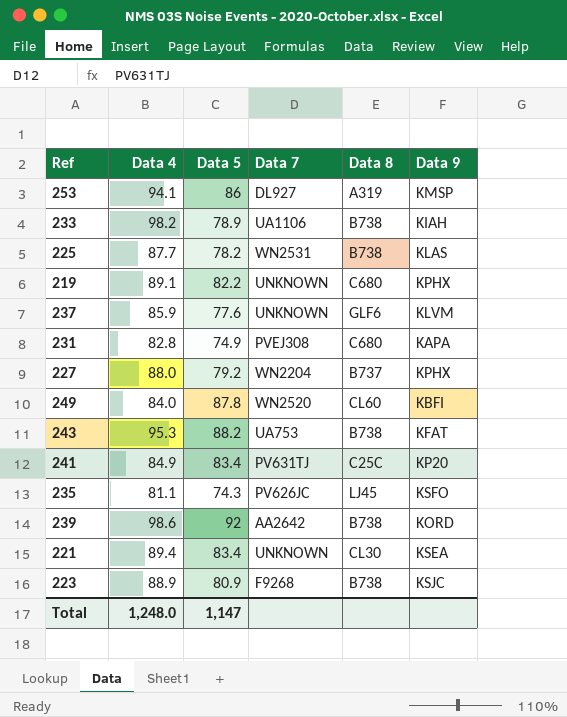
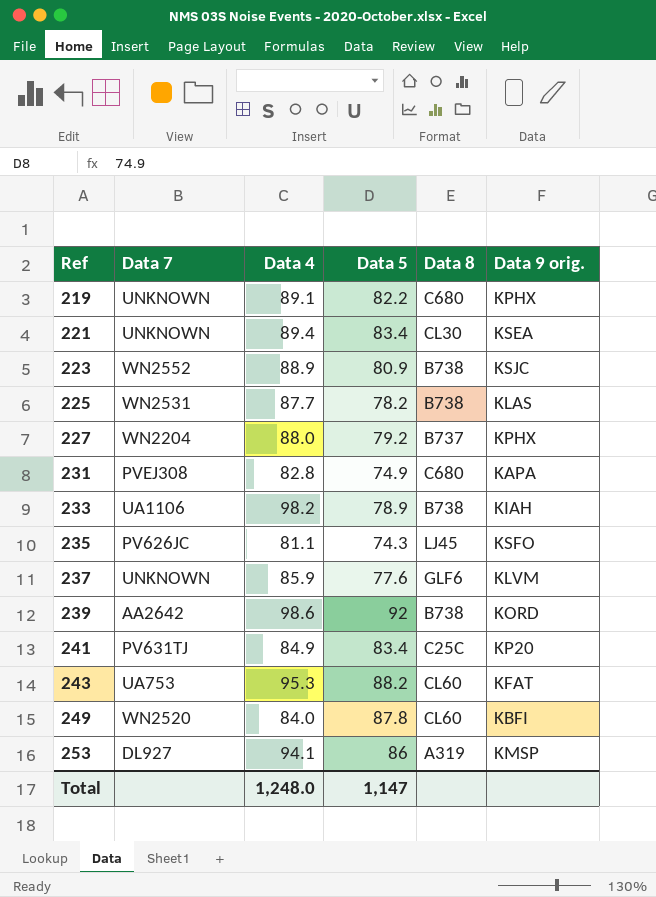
row order: none -> Ref ascending
column Data 7 | position: 4 -> 2
column name: Data 9 -> Data 9 orig.
223 | Data 7: F9268 -> WN2552
243 | Data 8: B738 -> CL60

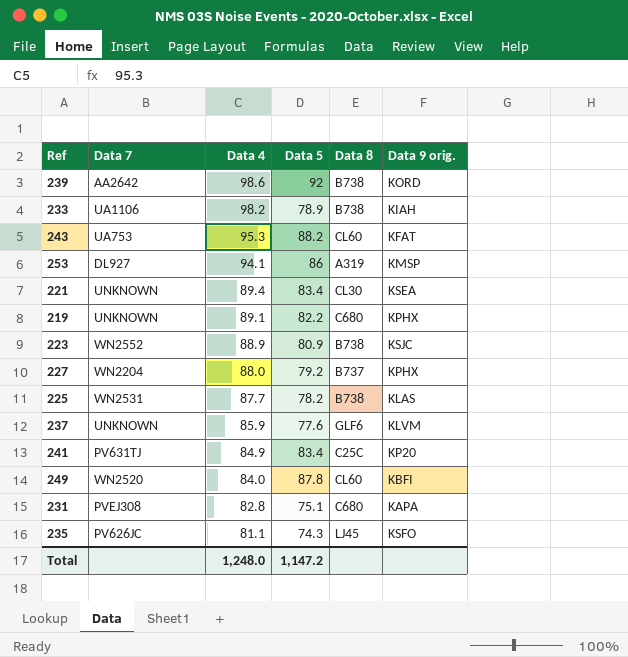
row order: Ref ascending -> Data 4 descending
231 | Data 5: 74.9 -> 75.1
Total | Data 5: 1,147 -> 1,147.2

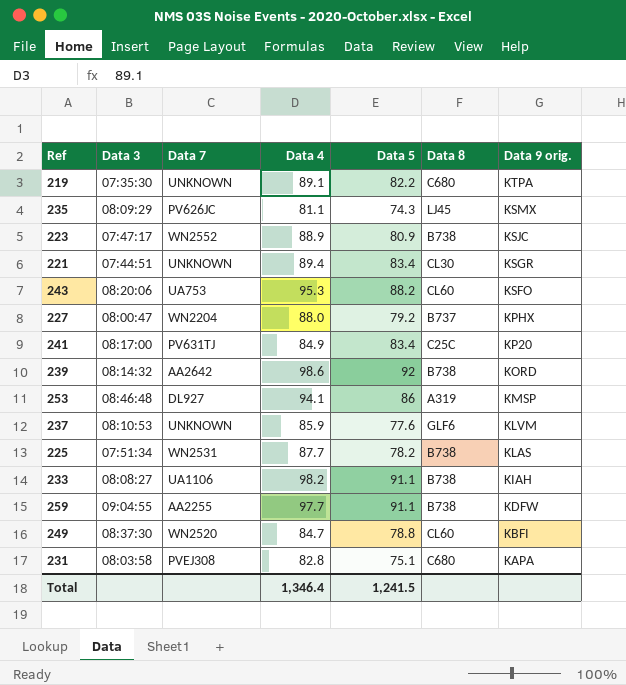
row order: Data 4 descending -> Data 9 orig. descending
column Data 3 | position: none -> 2
219 | Data 9 orig.: KPHX -> KTPA
235 | Data 9 orig.: KSFO -> KSMX
221 | Data 9 orig.: KSEA -> KSGR
243 | Data 9 orig.: KFAT -> KSFO
233 | Data 5: 78.9 -> 91.1
row 259: none -> 09:04:55 | AA2255 | 97.7 | 91.1 | B738 | KDFW
249 | Data 4: 84.0 -> 84.7
249 | Data 5: 87.8 -> 78.8
Total | Data 4: 1,248.0 -> 1,346.4
Total | Data 5: 1,147.2 -> 1,241.5

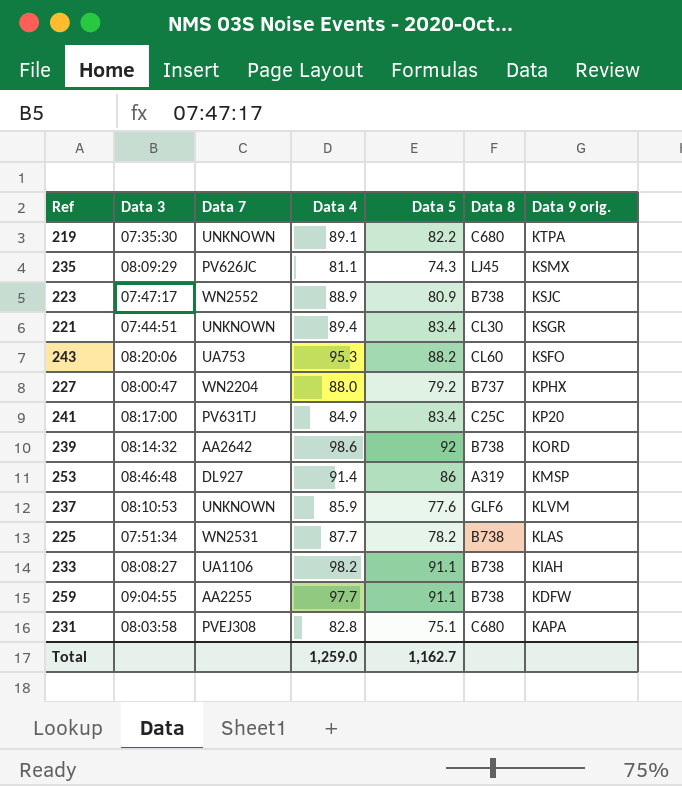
row 249: 08:37:30 | WN2520 | 84.7 | 78.8 | CL60 | KBFI -> none
253 | Data 4: 94.1 -> 91.4
Total | Data 4: 1,346.4 -> 1,259.0
Total | Data 5: 1,241.5 -> 1,162.7

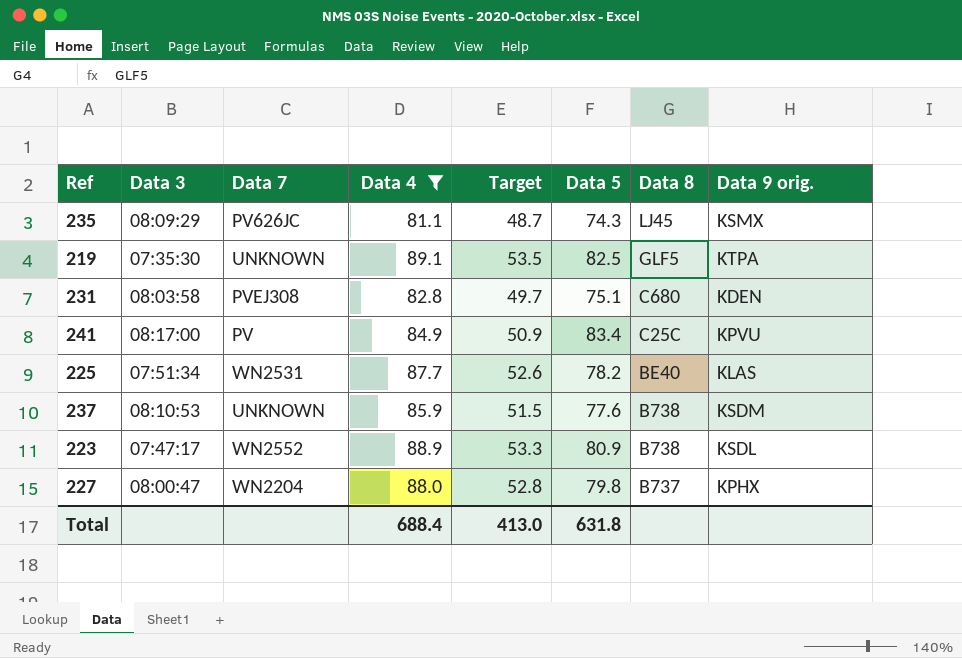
filter: none -> Data 4 <= 89.1
row order: Data 9 orig. descending -> Data 8 descending
column Target | formula: none -> [Data 4] * 0.6
219 | Data 5: 82.2 -> 82.5
219 | Data 8: C680 -> GLF5
231 | Data 9 orig.: KAPA -> KDEN
241 | Data 7: PV631TJ -> PV
241 | Data 9 orig.: KP20 -> KPVU
225 | Data 8: B738 -> BE40
237 | Data 8: GLF6 -> B738
237 | Data 9 orig.: KLVM -> KSDM
223 | Data 9 orig.: KSJC -> KSDL
227 | Data 5: 79.2 -> 79.8
Total | Data 4: 1,259.0 -> 688.4
Total | Data 5: 1,162.7 -> 631.8

